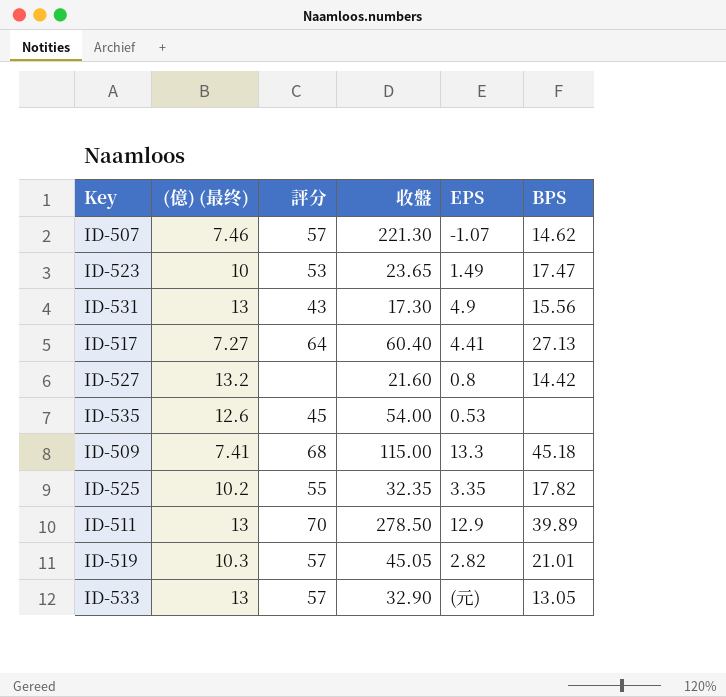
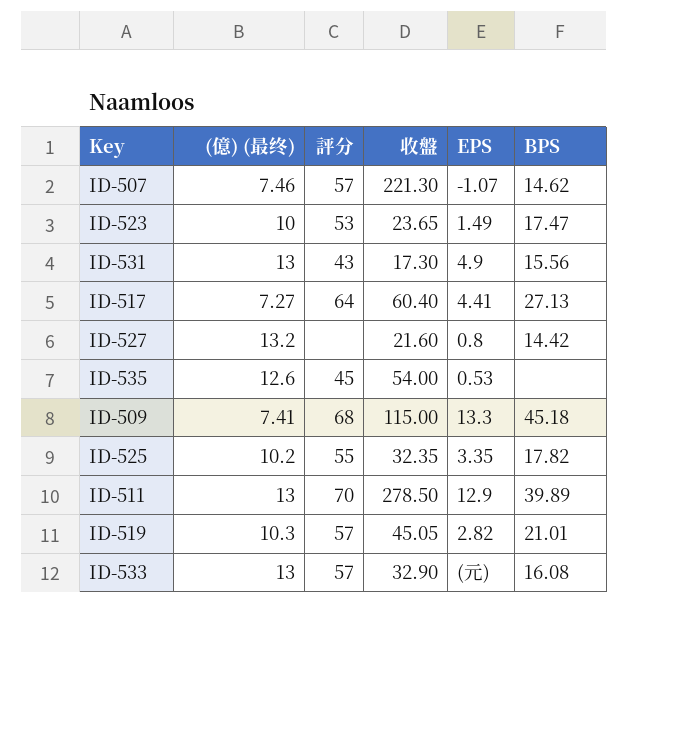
ID-533 | BPS: 13.05 -> 16.08

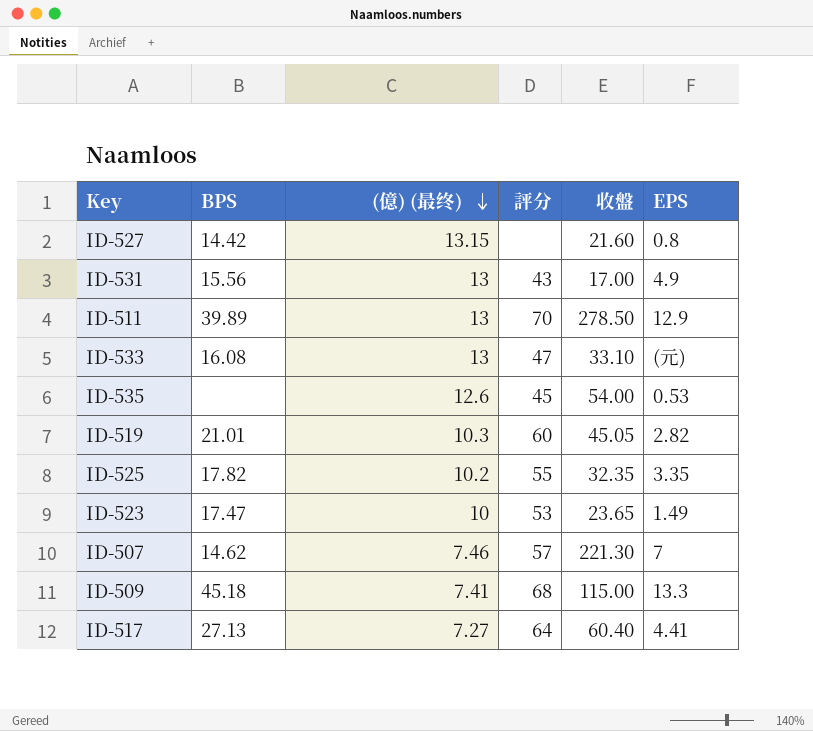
row order: none -> (億) (最终) descending
column BPS | position: 6 -> 2
ID-527 | (億) (最终): 13.2 -> 13.15
ID-531 | 收盤: 17.30 -> 17.00
ID-533 | 評分: 57 -> 47
ID-533 | 收盤: 32.90 -> 33.10
ID-519 | 評分: 57 -> 60
ID-507 | EPS: -1.07 -> 7

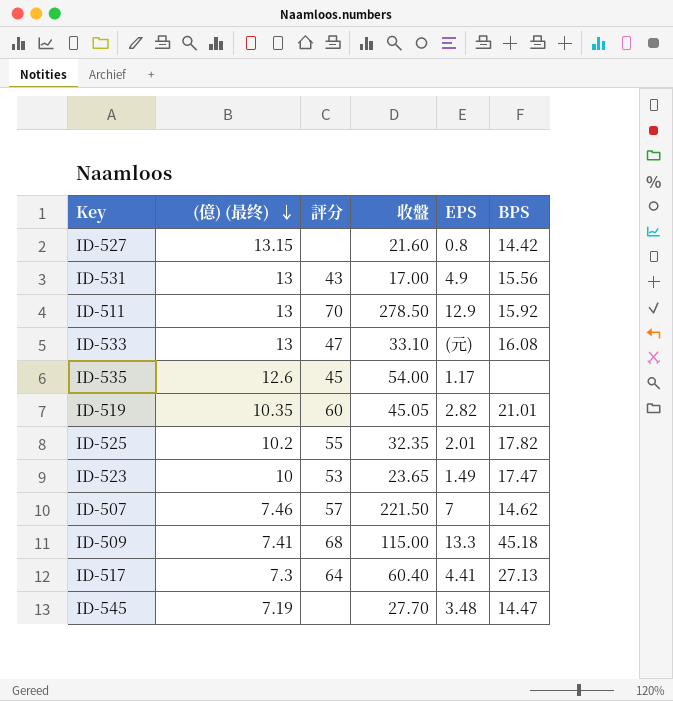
column BPS | position: 2 -> 6
ID-511 | BPS: 39.89 -> 15.92
ID-535 | EPS: 0.53 -> 1.17
ID-519 | (億) (最终): 10.3 -> 10.35
ID-525 | EPS: 3.35 -> 2.01
ID-507 | 收盤: 221.30 -> 221.50
ID-517 | (億) (最终): 7.27 -> 7.3
row ID-545: none -> 7.19 | none | 27.70 | 3.48 | 14.47

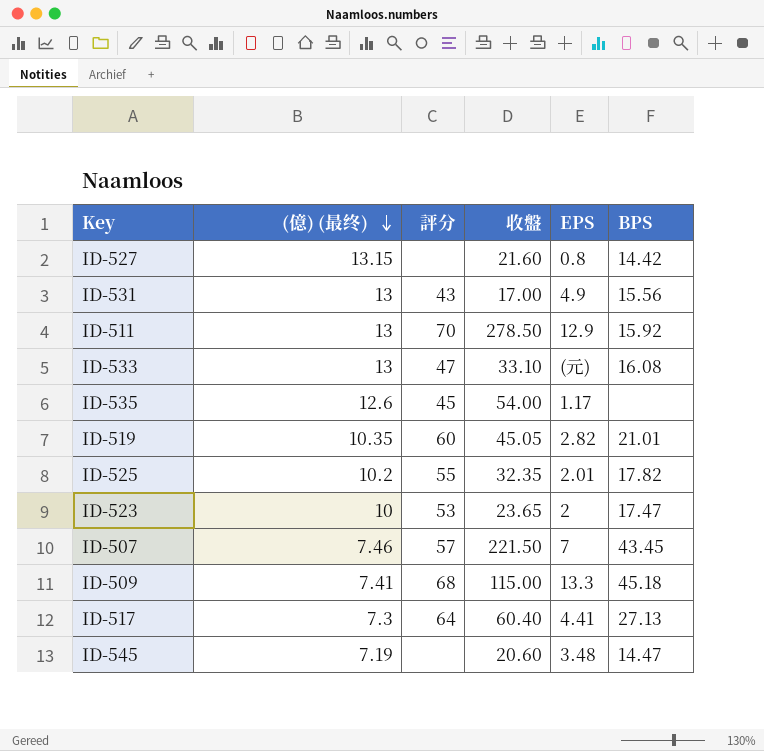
ID-523 | EPS: 1.49 -> 2
ID-507 | BPS: 14.62 -> 43.45
ID-545 | 收盤: 27.70 -> 20.60

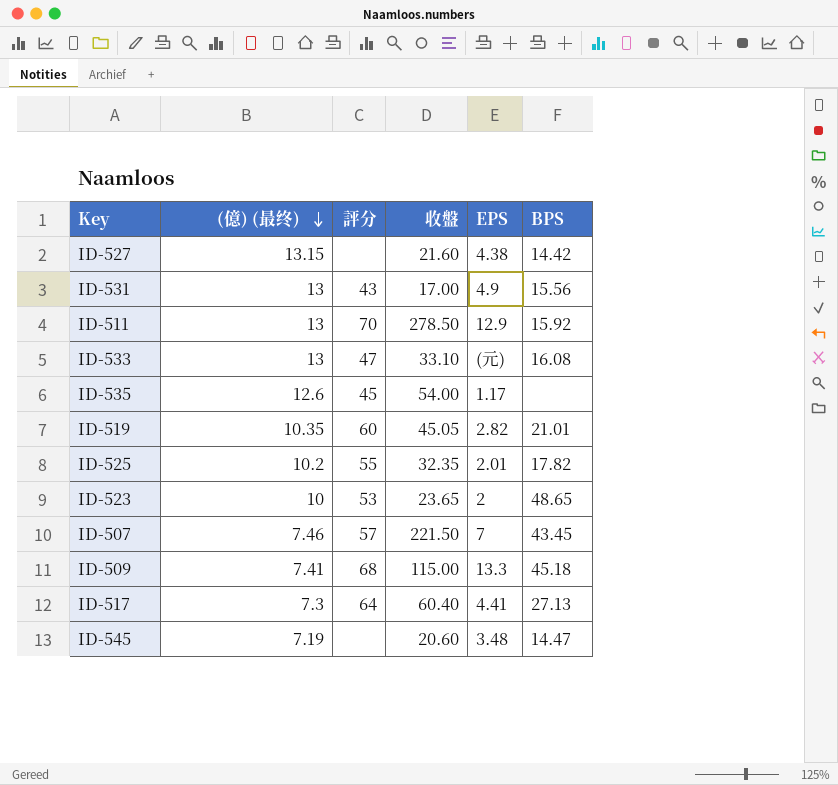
ID-527 | EPS: 0.8 -> 4.38
ID-523 | BPS: 17.47 -> 48.65

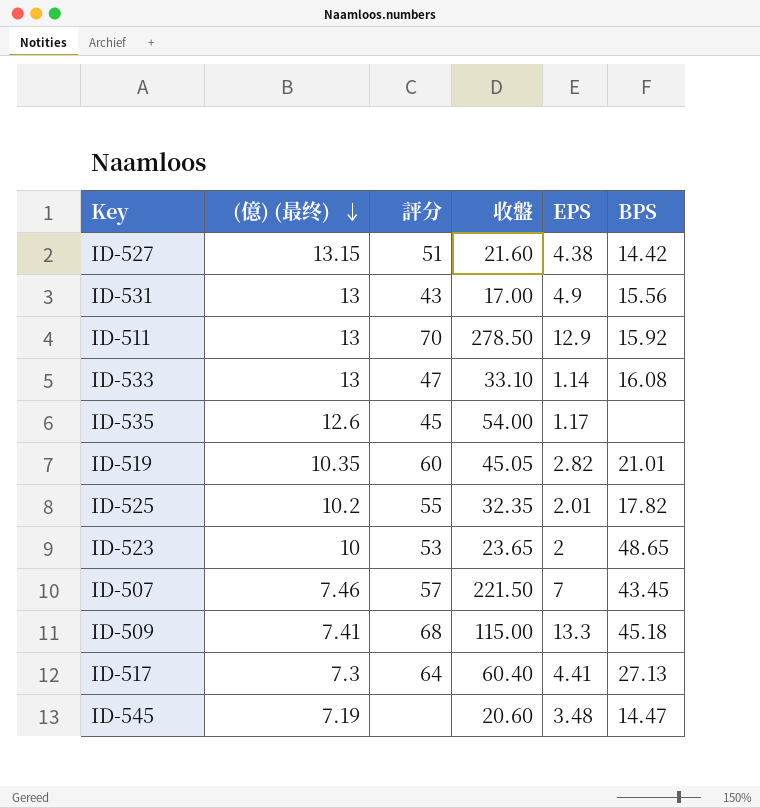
ID-527 | 評分: none -> 51
ID-533 | EPS: (元) -> 1.14

